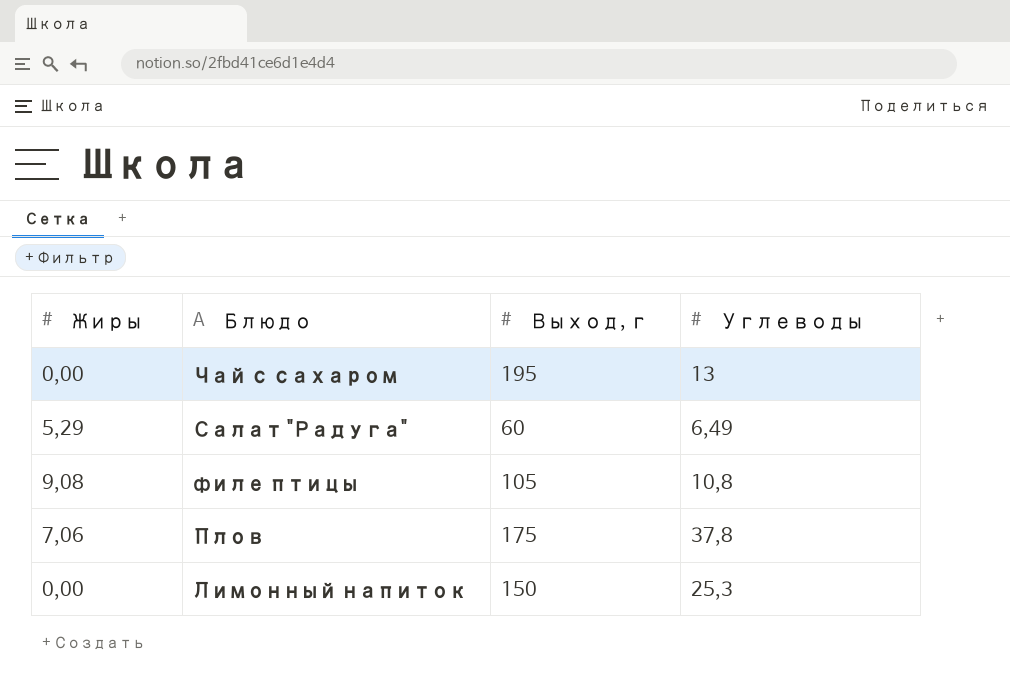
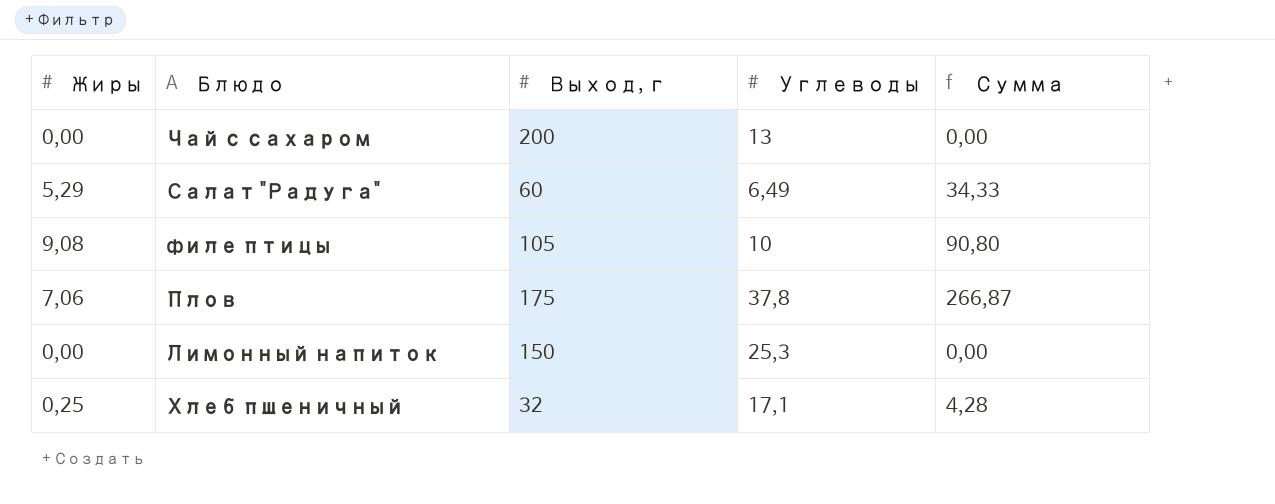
column Сумма | formula: none -> [Жиры] * [Углеводы]
Чай с сахаром | Выход, г: 195 -> 200
филе птицы | Углеводы: 10,8 -> 10
row Хлеб пшеничный: none -> 0,25 | 32 | 17,1 | 4,28

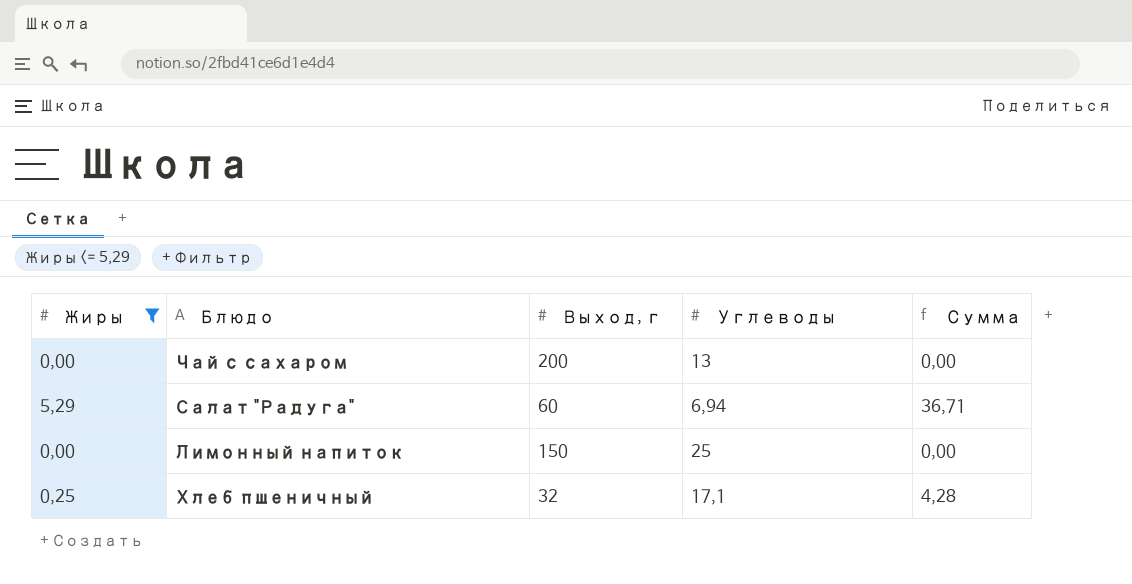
filter: none -> Жиры <= 5,29
Салат "Радуга" | Углеводы: 6,49 -> 6,94
Салат "Радуга" | Сумма: 34,33 -> 36,71
Лимонный напиток | Углеводы: 25,3 -> 25

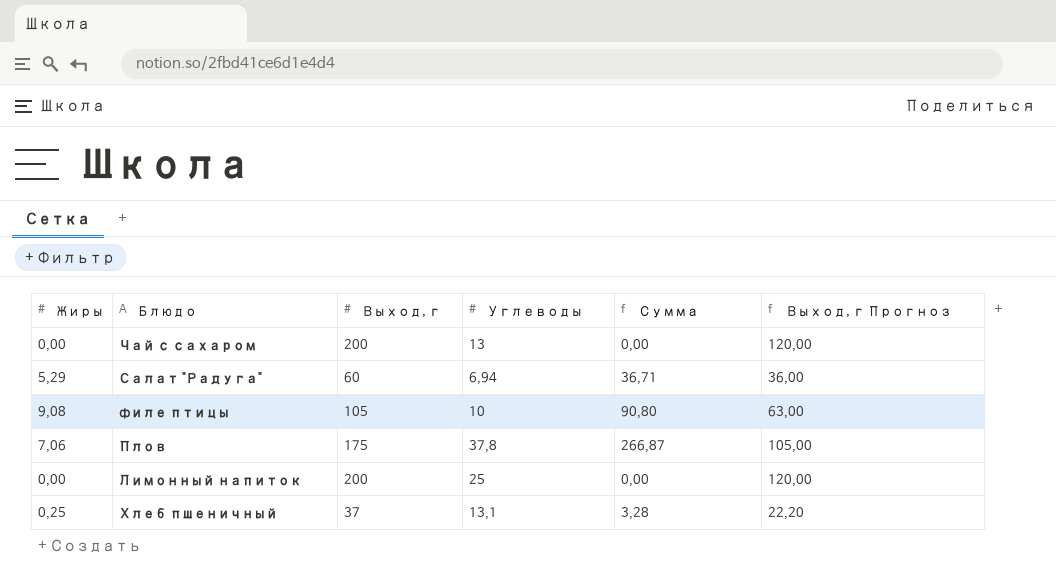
filter: Жиры <= 5,29 -> none
column Выход, г Прогноз | formula: none -> [Выход, г] * 0,6
Лимонный напиток | Выход, г: 150 -> 200
Хлеб пшеничный | Выход, г: 32 -> 37
Хлеб пшеничный | Углеводы: 17,1 -> 13,1
Хлеб пшеничный | Сумма: 4,28 -> 3,28

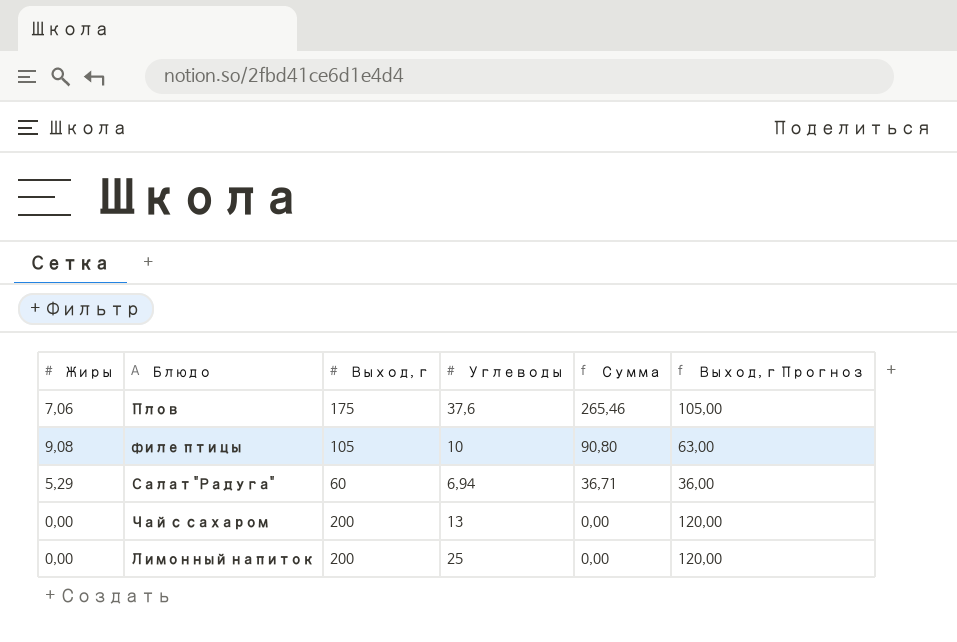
row order: none -> Сумма descending
row Хлеб пшеничный: 0,25 | 37 | 13,1 | 3,28 | 22,20 -> none
Плов | Углеводы: 37,8 -> 37,6
Плов | Сумма: 266,87 -> 265,46

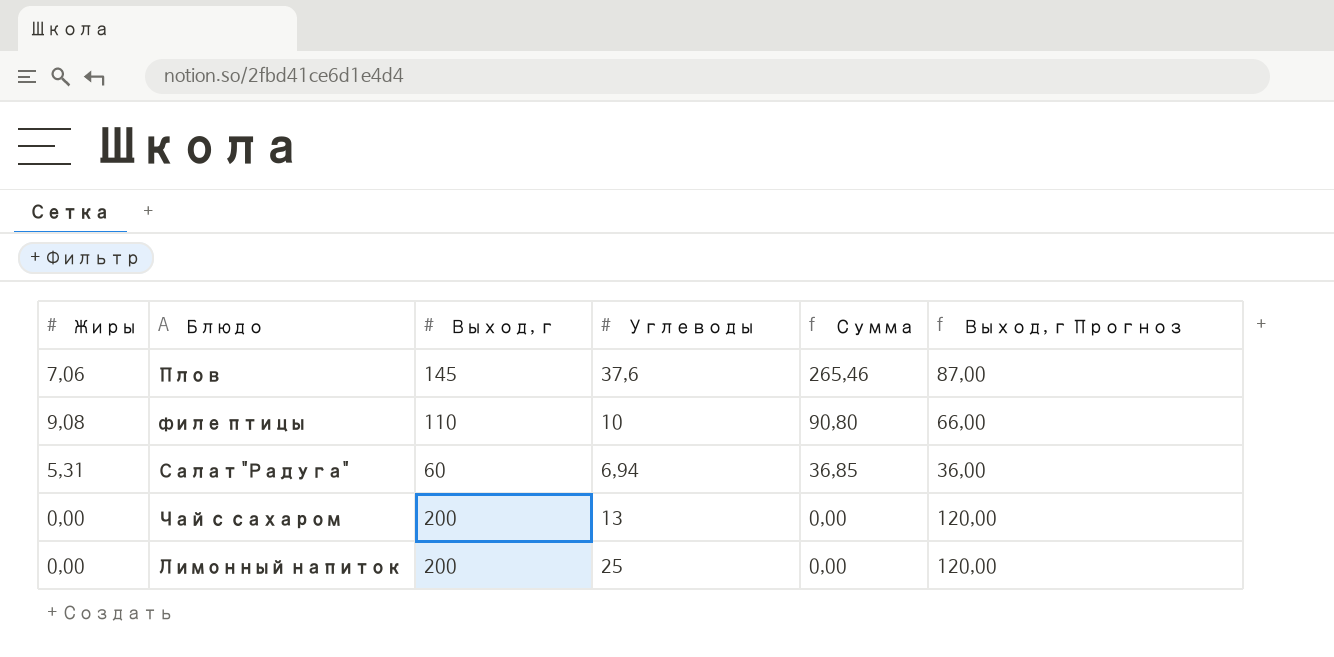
Плов | Выход, г: 175 -> 145
Плов | Выход, г Прогноз: 105,00 -> 87,00
филе птицы | Выход, г: 105 -> 110
филе птицы | Выход, г Прогноз: 63,00 -> 66,00
Салат "Радуга" | Жиры: 5,29 -> 5,31
Салат "Радуга" | Сумма: 36,71 -> 36,85

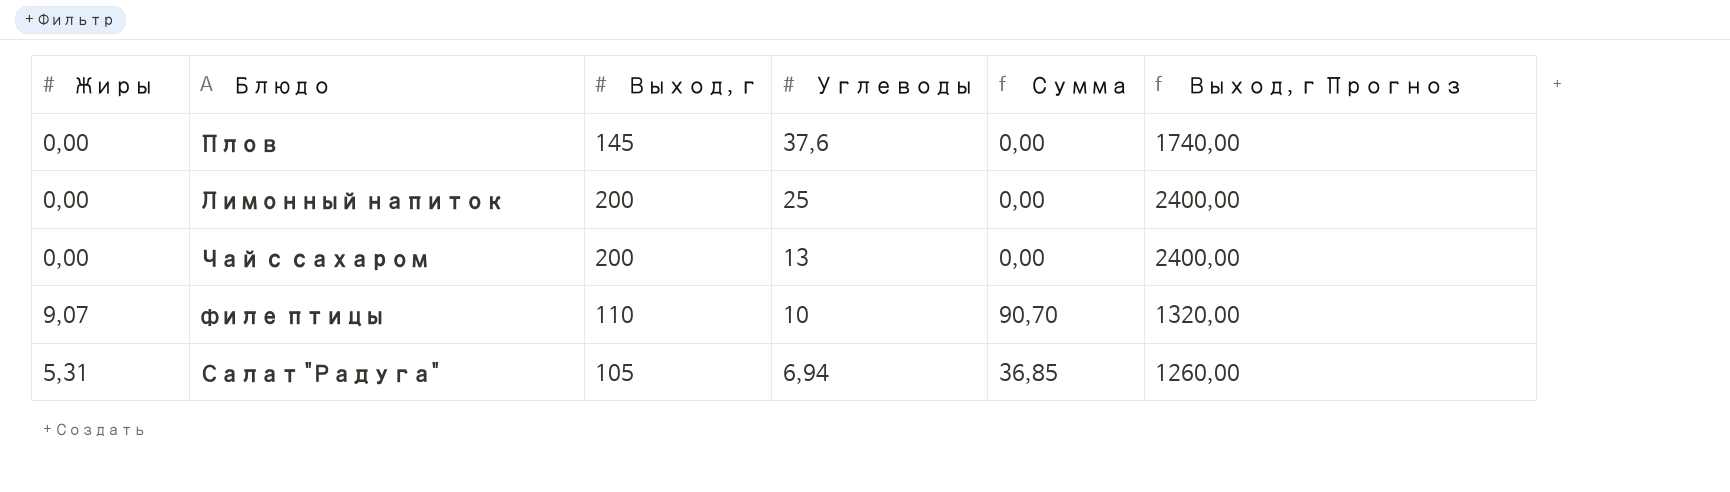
row order: Сумма descending -> Углеводы descending
column Выход, г Прогноз | formula: [Выход, г] * 0,6 -> [Выход, г] * 12
Плов | Жиры: 7,06 -> 0,00
Плов | Сумма: 265,46 -> 0,00
филе птицы | Жиры: 9,08 -> 9,07
филе птицы | Сумма: 90,80 -> 90,70
Салат "Радуга" | Выход, г: 60 -> 105

